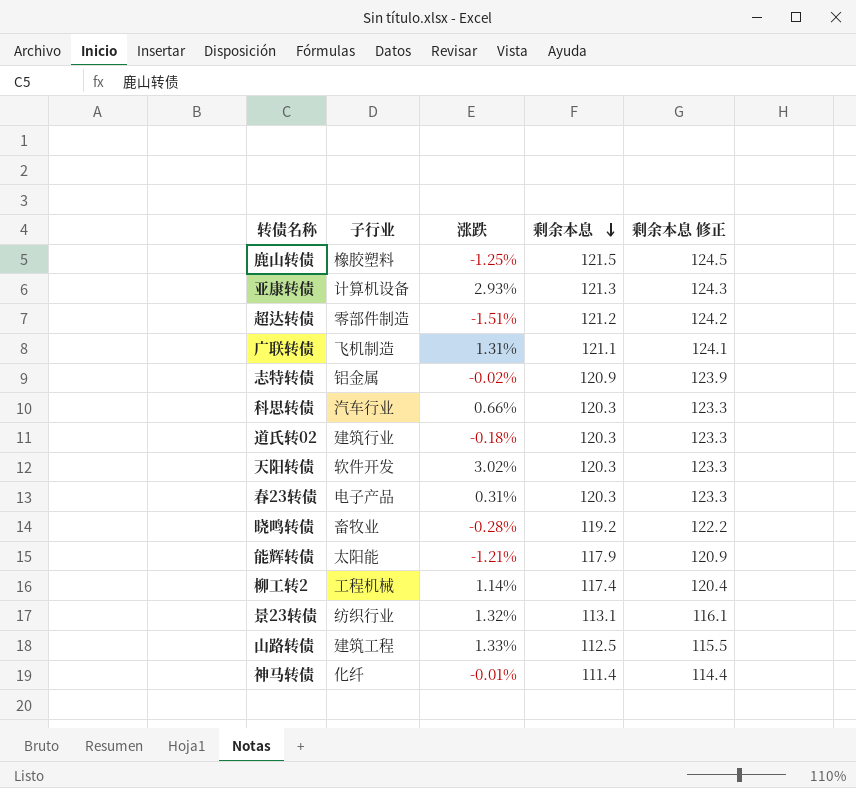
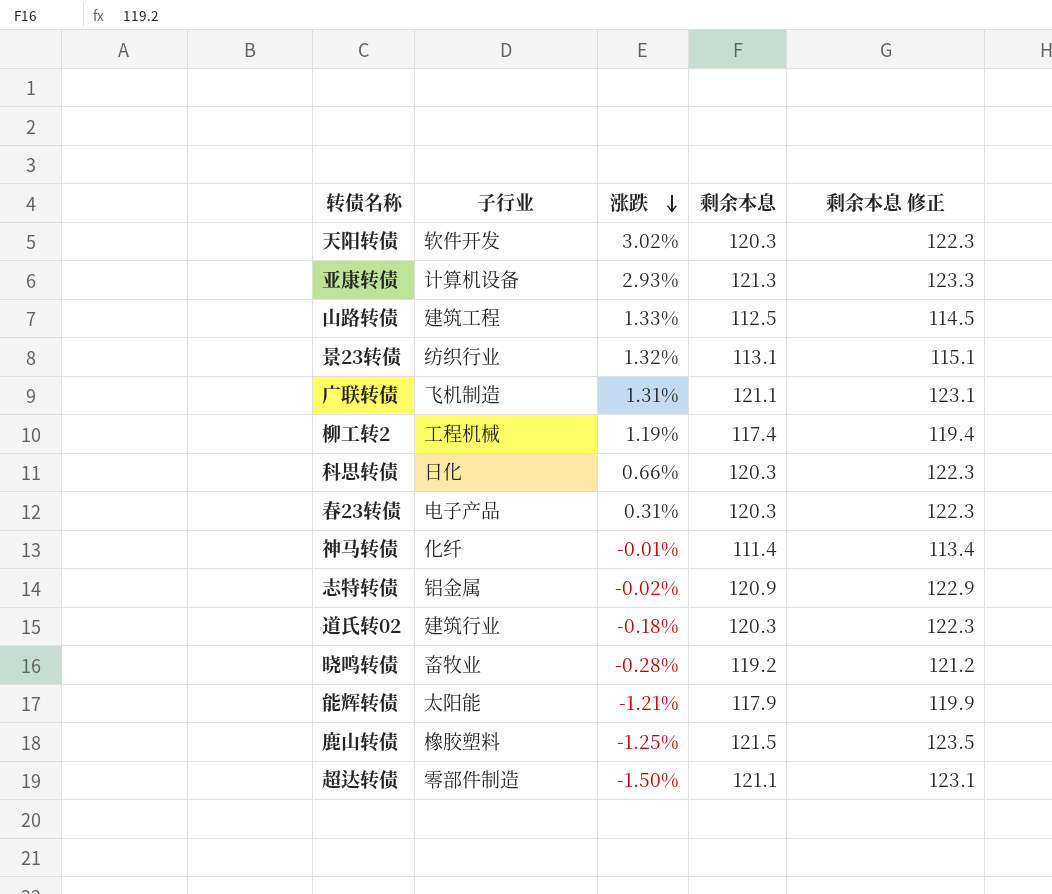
row order: 剩余本息 descending -> 涨跌 descending
column 剩余本息 修正 | formula: [剩余本息] + 3 -> [剩余本息] + 2
柳工转2 | 涨跌: 1.14% -> 1.19%
科思转债 | 子行业: 汽车行业 -> 日化
超达转债 | 涨跌: -1.51% -> -1.50%
超达转债 | 剩余本息: 121.2 -> 121.1

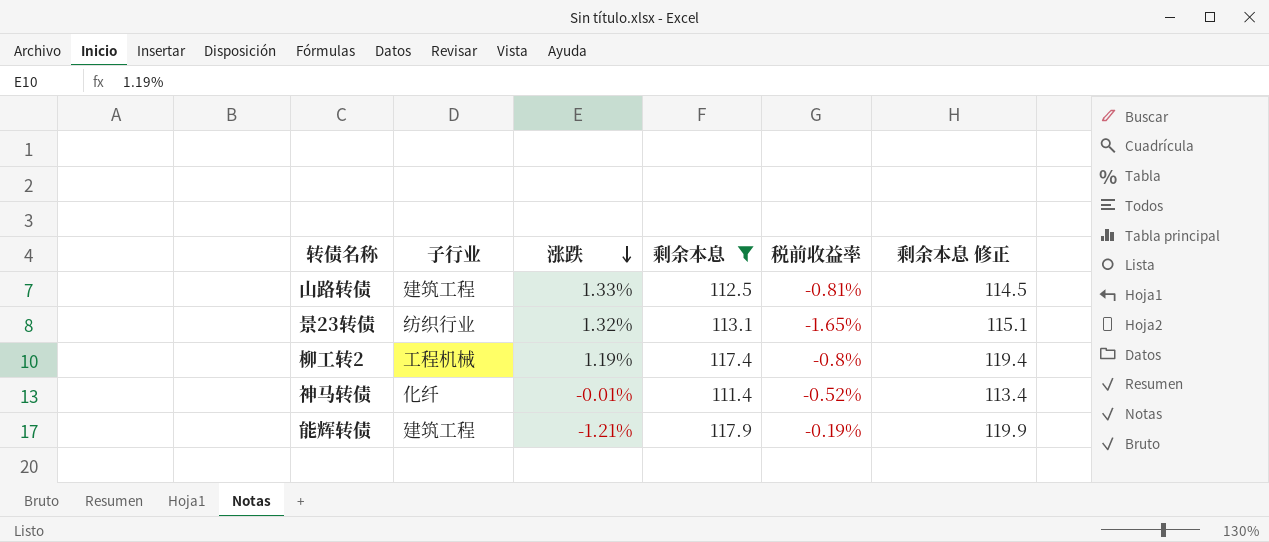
filter: none -> 剩余本息 <= 117.9
column 税前收益率 | position: none -> 5
能辉转债 | 子行业: 太阳能 -> 建筑工程

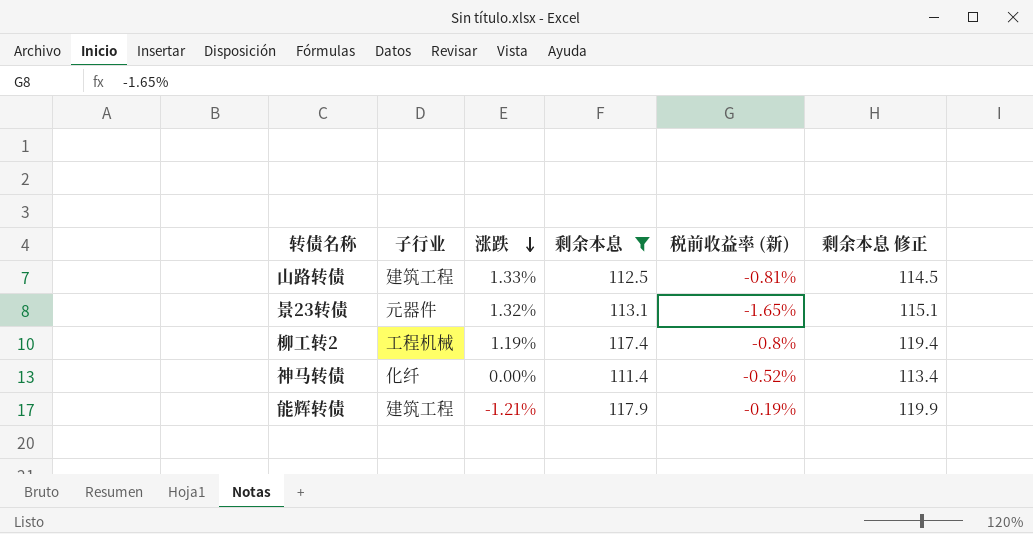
column name: 税前收益率 -> 税前收益率 (新)
景23转债 | 子行业: 纺织行业 -> 元器件
神马转债 | 涨跌: -0.01% -> 0.00%

